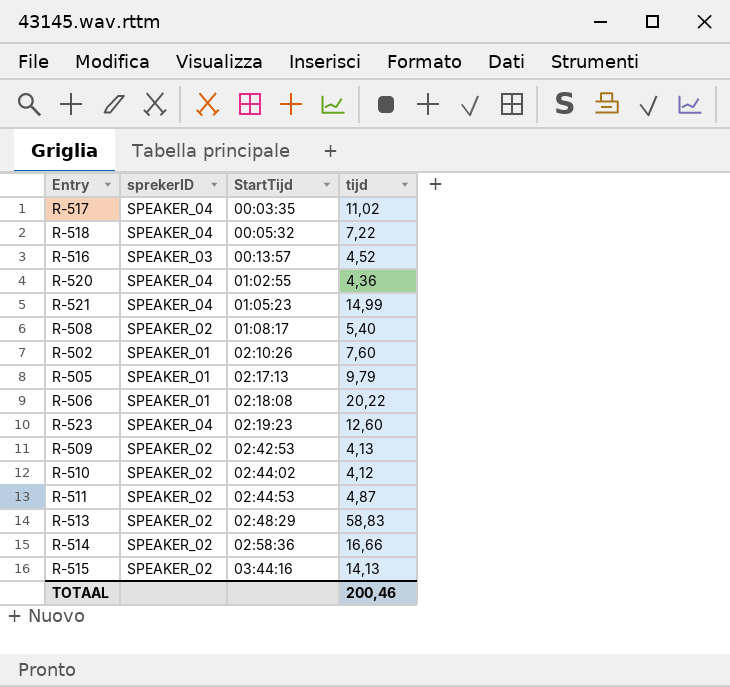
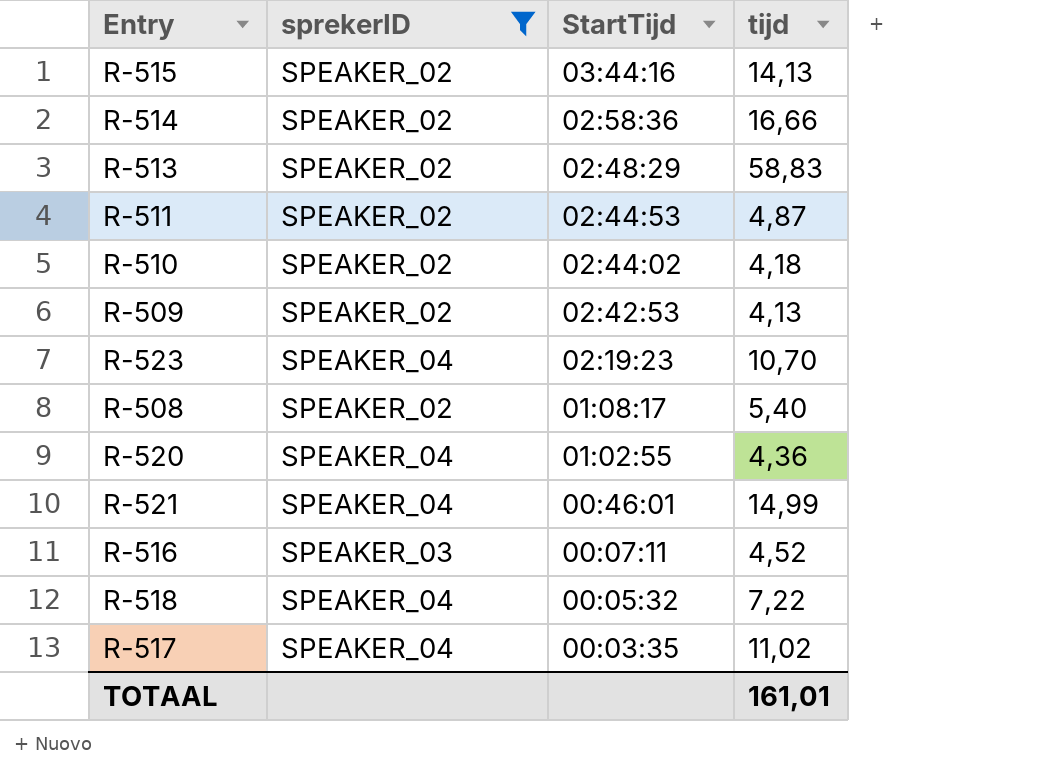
filter: none -> sprekerID != SPEAKER_01
row order: StartTijd ascending -> StartTijd descending
R-510 | tijd: 4,12 -> 4,18
R-523 | tijd: 12,60 -> 10,70
R-521 | StartTijd: 01:05:23 -> 00:46:01
R-516 | StartTijd: 00:13:57 -> 00:07:11
TOTAAL | tijd: 200,46 -> 161,01

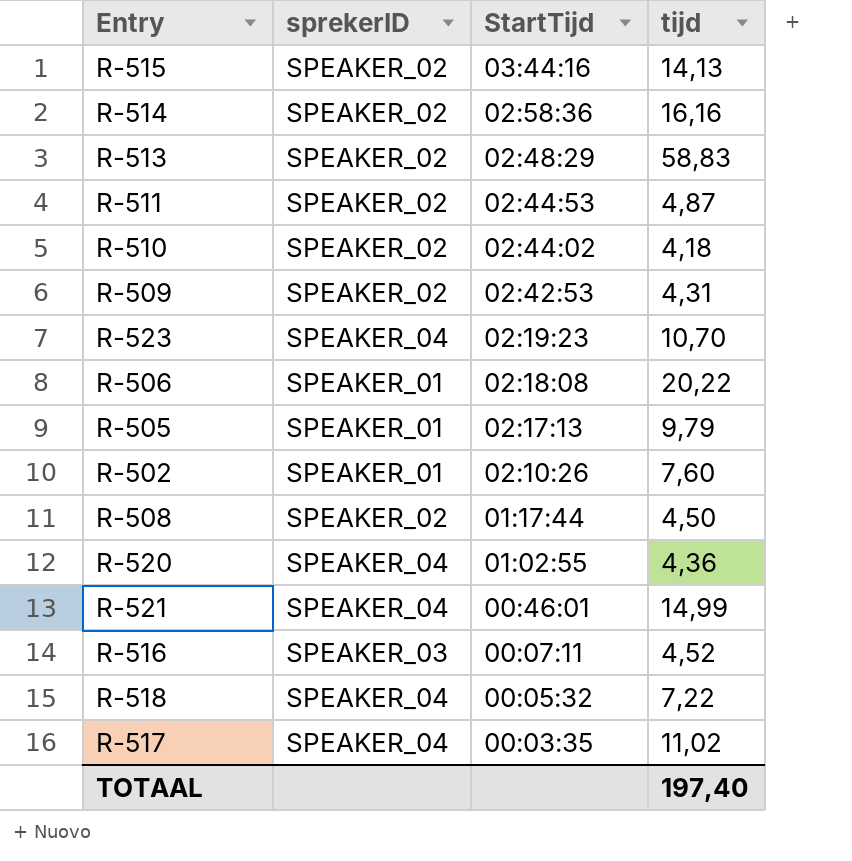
filter: sprekerID != SPEAKER_01 -> none
R-514 | tijd: 16,66 -> 16,16
R-509 | tijd: 4,13 -> 4,31
R-508 | StartTijd: 01:08:17 -> 01:17:44
R-508 | tijd: 5,40 -> 4,50
TOTAAL | tijd: 161,01 -> 197,40

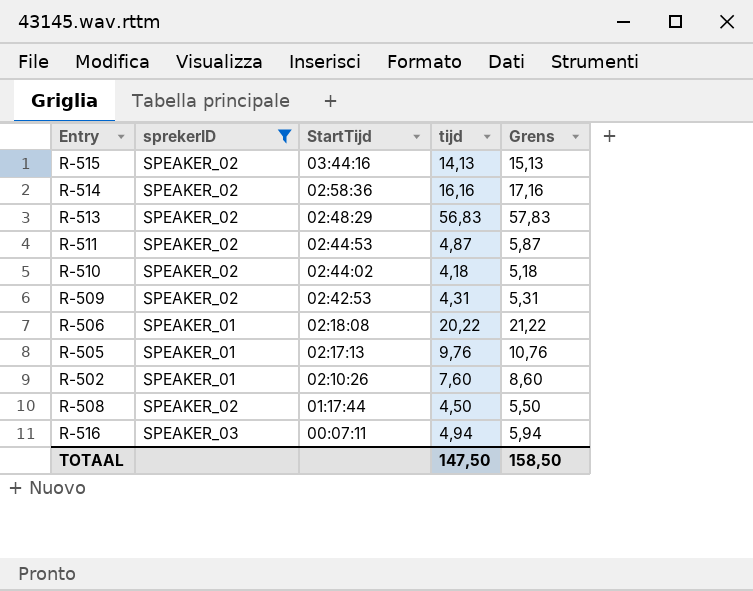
filter: none -> sprekerID != SPEAKER_04
column Grens | formula: none -> [tijd] + 1
R-513 | tijd: 58,83 -> 56,83
R-505 | tijd: 9,79 -> 9,76
R-516 | tijd: 4,52 -> 4,94
TOTAAL | tijd: 197,40 -> 147,50

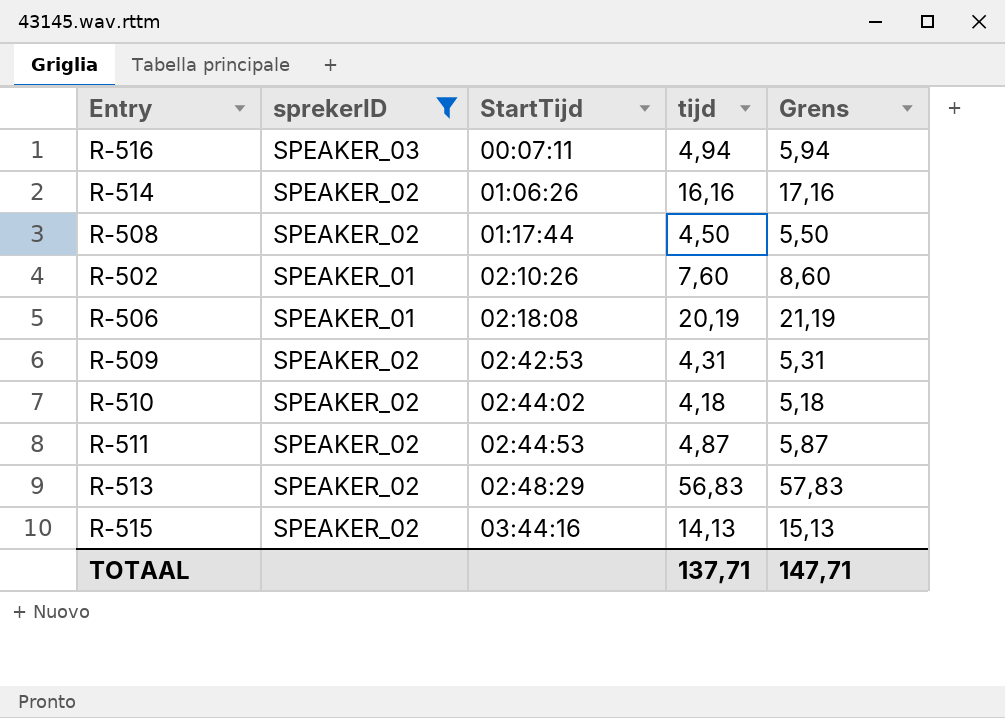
row order: StartTijd descending -> StartTijd ascending
row R-505: SPEAKER_01 | 02:17:13 | 9,76 | 10,76 -> none
R-514 | StartTijd: 02:58:36 -> 01:06:26
R-506 | tijd: 20,22 -> 20,19
R-506 | Grens: 21,22 -> 21,19
TOTAAL | tijd: 147,50 -> 137,71
TOTAAL | Grens: 158,50 -> 147,71

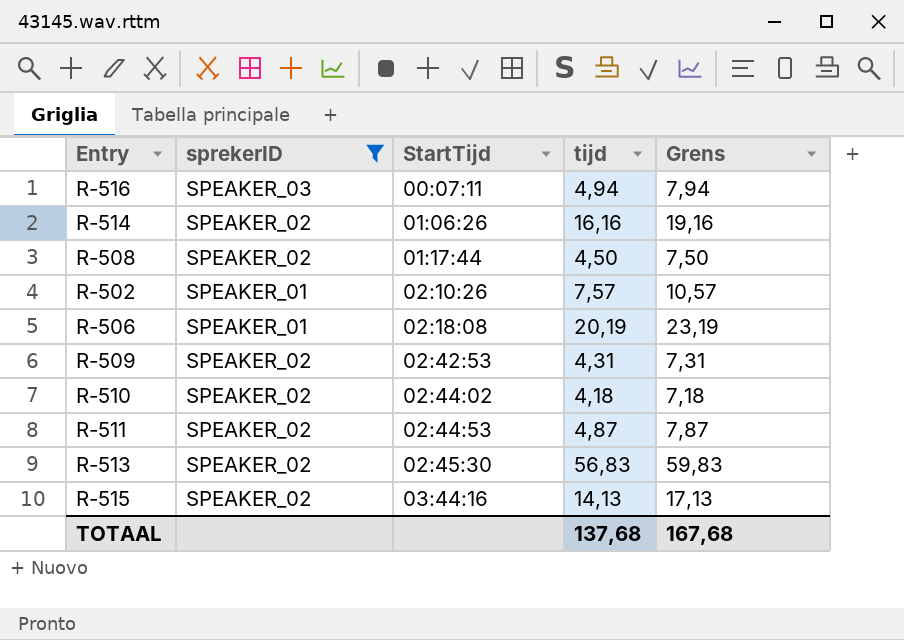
column Grens | formula: [tijd] + 1 -> [tijd] + 3
R-502 | tijd: 7,60 -> 7,57
R-513 | StartTijd: 02:48:29 -> 02:45:30
TOTAAL | tijd: 137,71 -> 137,68
TOTAAL | Grens: 147,71 -> 167,68

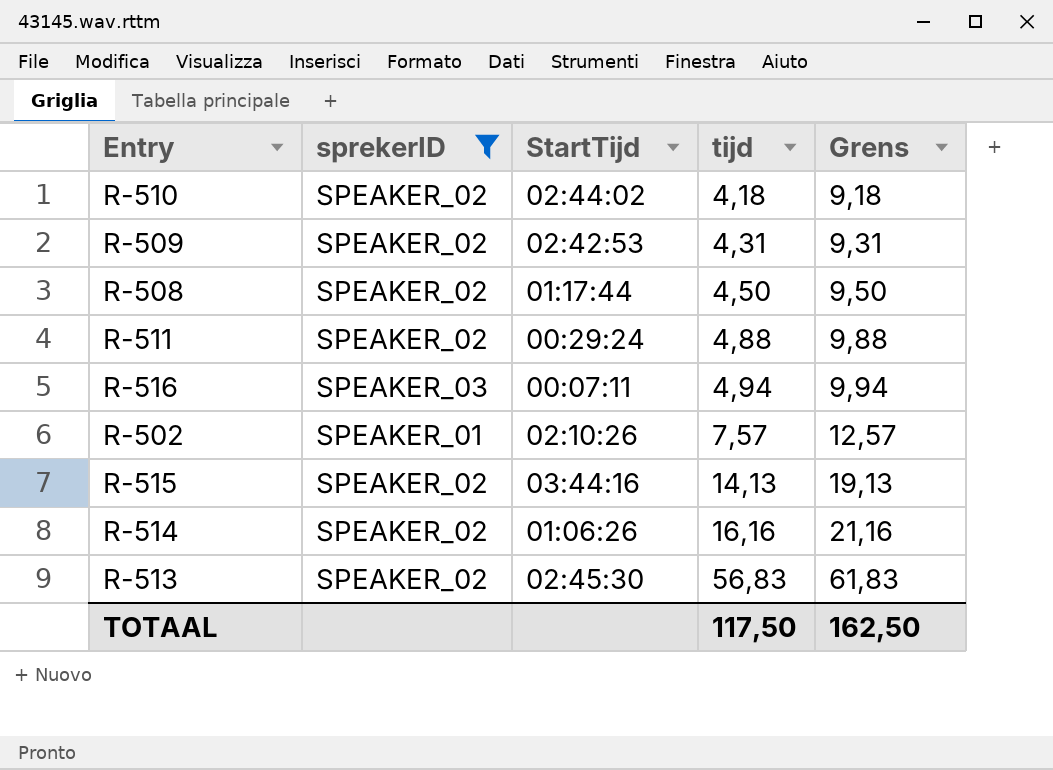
row order: StartTijd ascending -> tijd ascending
column Grens | formula: [tijd] + 3 -> [tijd] + 5
row R-506: SPEAKER_01 | 02:18:08 | 20,19 | 23,19 -> none
R-511 | StartTijd: 02:44:53 -> 00:29:24
R-511 | tijd: 4,87 -> 4,88
TOTAAL | tijd: 137,68 -> 117,50
TOTAAL | Grens: 167,68 -> 162,50

